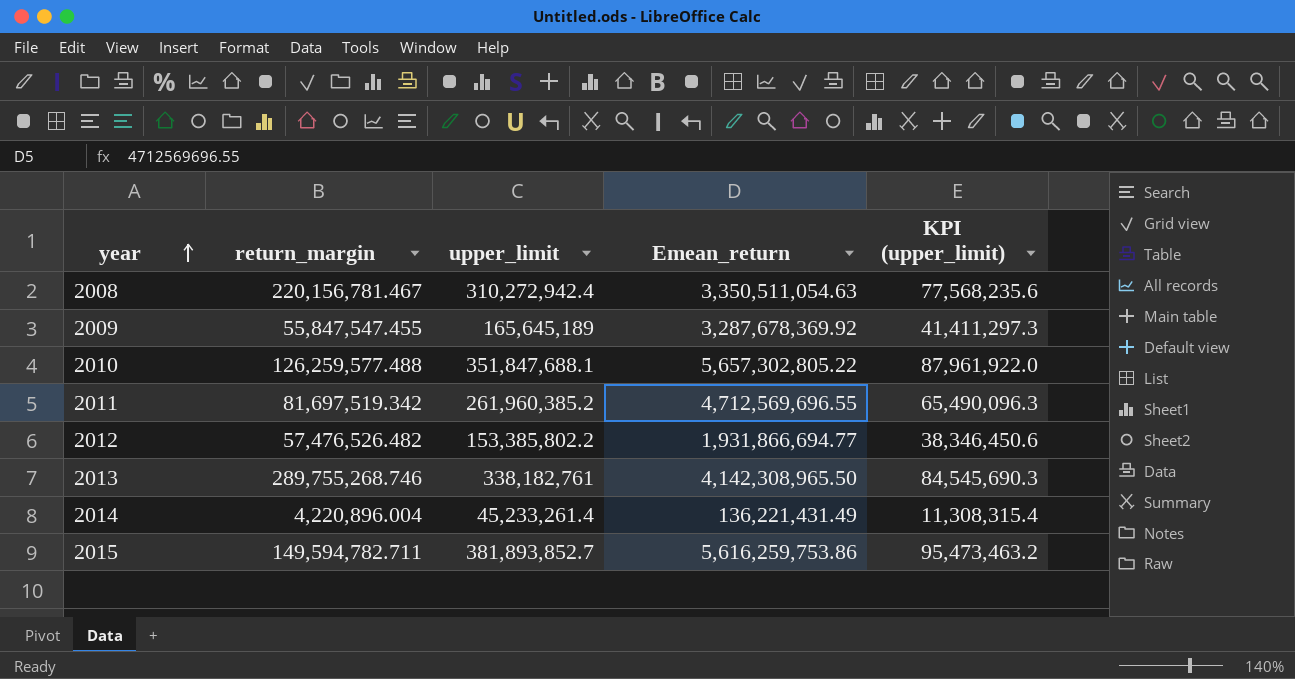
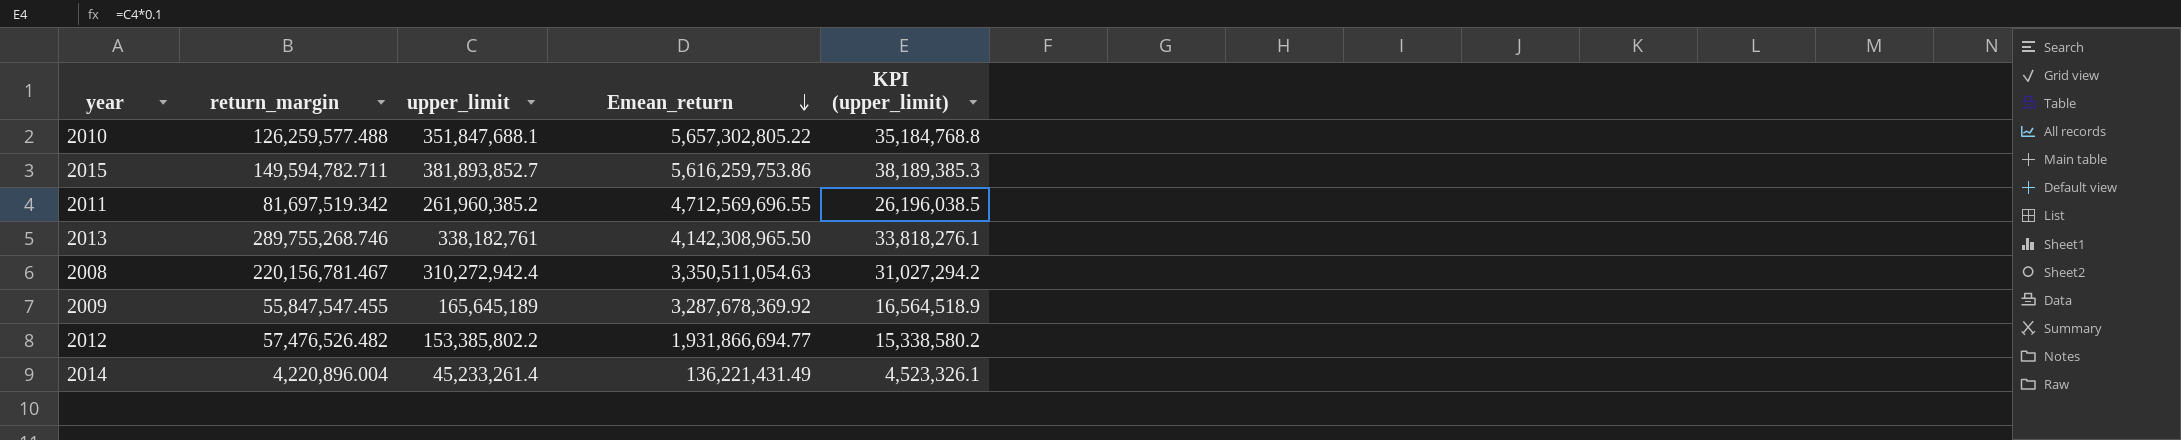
row order: year ascending -> Emean_return descending
column KPI (upper_limit) | formula: [upper_limit] * 0.25 -> [upper_limit] * 0.1

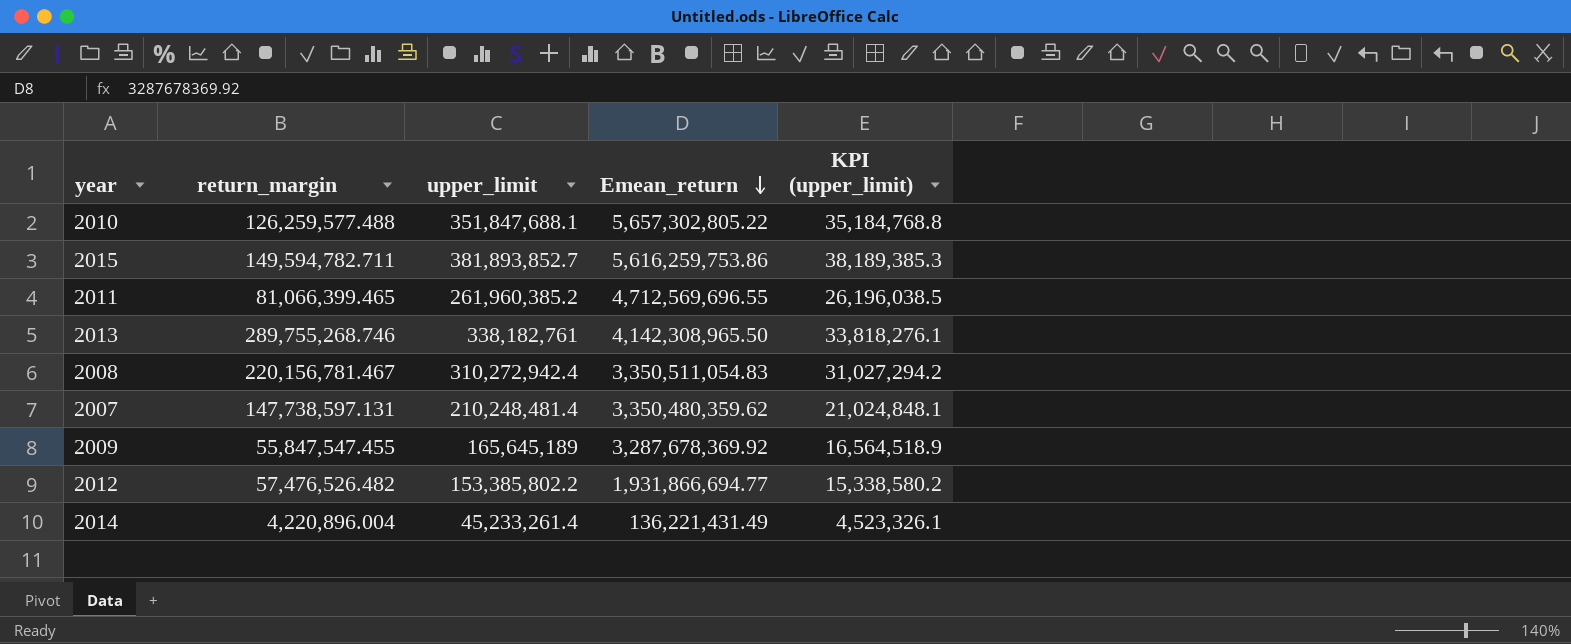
2011 | return_margin: 81,697,519.342 -> 81,066,399.465
2008 | Emean_return: 3,350,511,054.63 -> 3,350,511,054.83
row 2007: none -> 147,738,597.131 | 210,248,481.4 | 3,350,480,359.62 | 21,024,848.1

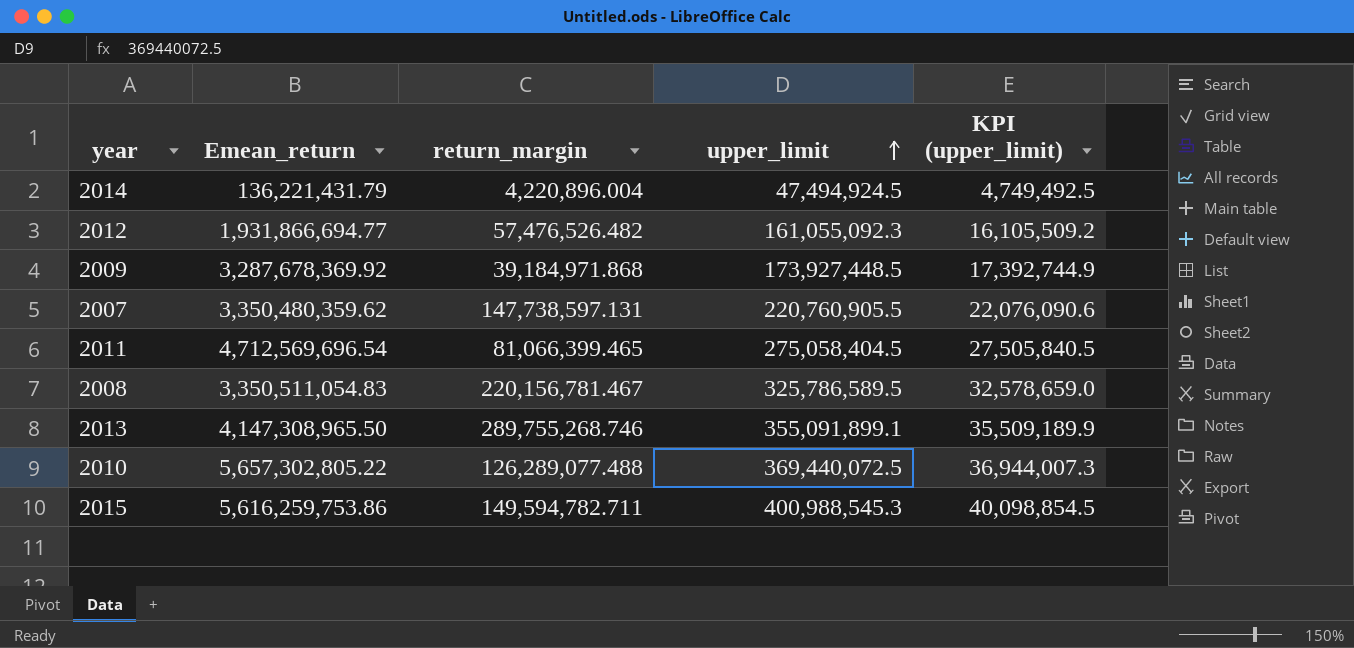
row order: Emean_return descending -> upper_limit ascending
column Emean_return | position: 4 -> 2
2014 | Emean_return: 136,221,431.49 -> 136,221,431.79
2014 | upper_limit: 45,233,261.4 -> 47,494,924.5
2014 | KPI (upper_limit): 4,523,326.1 -> 4,749,492.5
2012 | upper_limit: 153,385,802.2 -> 161,055,092.3
2012 | KPI (upper_limit): 15,338,580.2 -> 16,105,509.2
2009 | return_margin: 55,847,547.455 -> 39,184,971.868
2009 | upper_limit: 165,645,189 -> 173,927,448.5
2009 | KPI (upper_limit): 16,564,518.9 -> 17,392,744.9
2007 | upper_limit: 210,248,481.4 -> 220,760,905.5
2007 | KPI (upper_limit): 21,024,848.1 -> 22,076,090.6
2011 | Emean_return: 4,712,569,696.55 -> 4,712,569,696.54
2011 | upper_limit: 261,960,385.2 -> 275,058,404.5
2011 | KPI (upper_limit): 26,196,038.5 -> 27,505,840.5
2008 | upper_limit: 310,272,942.4 -> 325,786,589.5
2008 | KPI (upper_limit): 31,027,294.2 -> 32,578,659.0
2013 | Emean_return: 4,142,308,965.50 -> 4,147,308,965.50
2013 | upper_limit: 338,182,761 -> 355,091,899.1
2013 | KPI (upper_limit): 33,818,276.1 -> 35,509,189.9
2010 | return_margin: 126,259,577.488 -> 126,289,077.488
2010 | upper_limit: 351,847,688.1 -> 369,440,072.5
2010 | KPI (upper_limit): 35,184,768.8 -> 36,944,007.3
2015 | upper_limit: 381,893,852.7 -> 400,988,545.3
2015 | KPI (upper_limit): 38,189,385.3 -> 40,098,854.5

